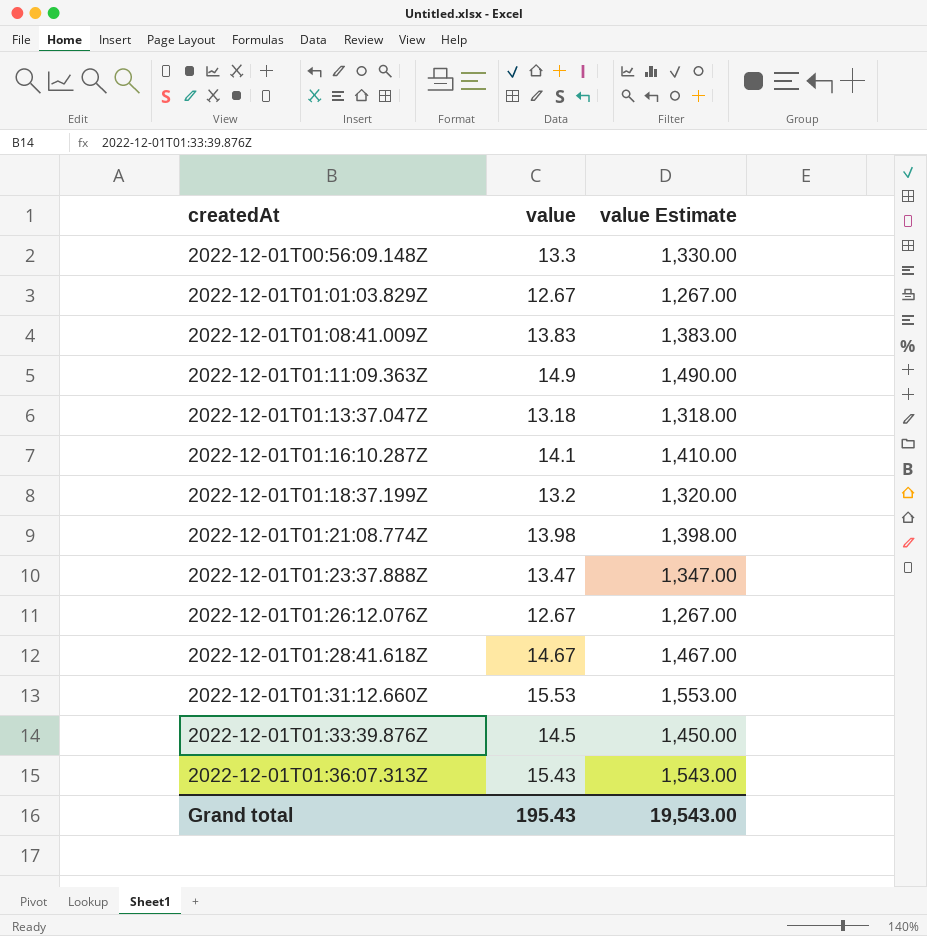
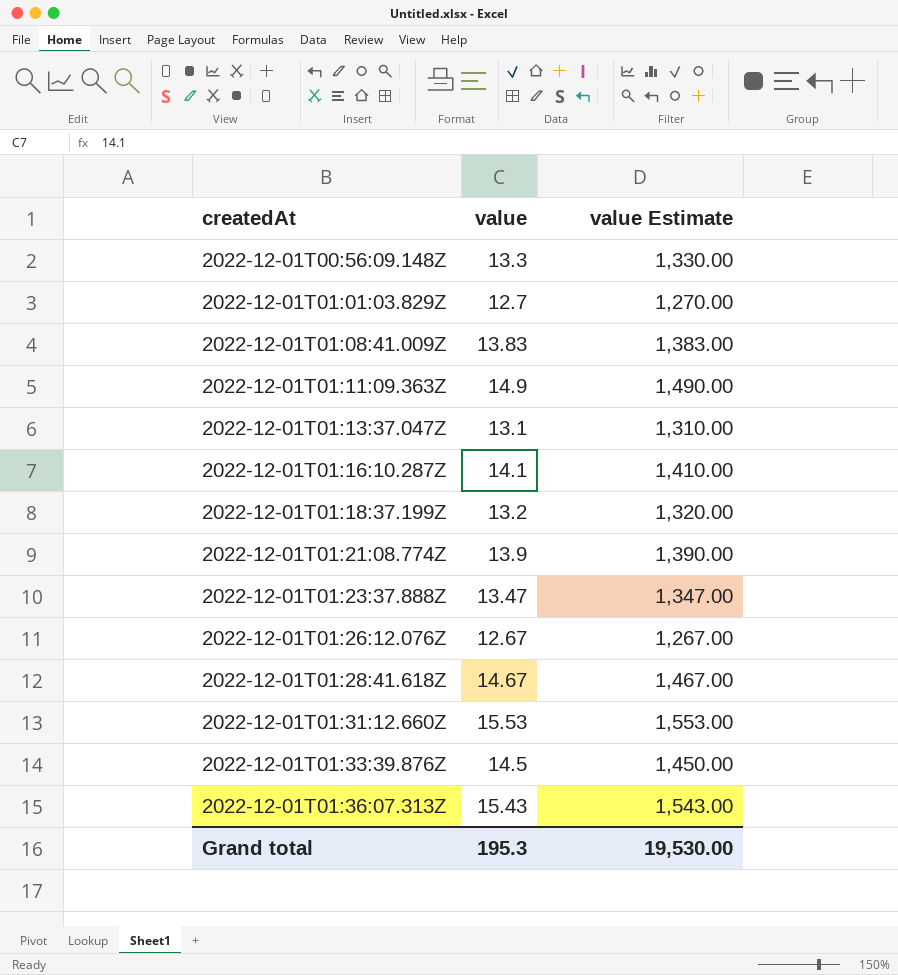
2022-12-01T01:01:03.829Z | value: 12.67 -> 12.7
2022-12-01T01:01:03.829Z | value Estimate: 1,267.00 -> 1,270.00
2022-12-01T01:13:37.047Z | value: 13.18 -> 13.1
2022-12-01T01:13:37.047Z | value Estimate: 1,318.00 -> 1,310.00
2022-12-01T01:21:08.774Z | value: 13.98 -> 13.9
2022-12-01T01:21:08.774Z | value Estimate: 1,398.00 -> 1,390.00
Grand total | value: 195.43 -> 195.3
Grand total | value Estimate: 19,543.00 -> 19,530.00

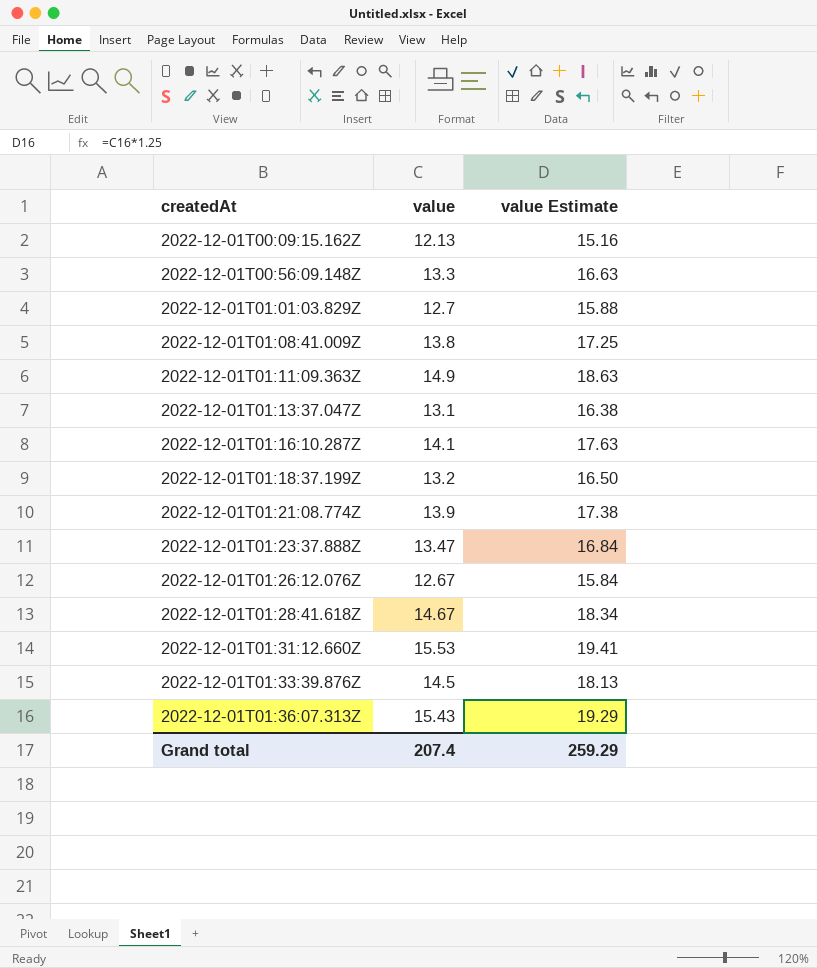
column value Estimate | formula: [value] * 100 -> [value] * 1.25
row 2022-12-01T00:09:15.162Z: none -> 12.13 | 15.16
2022-12-01T01:08:41.009Z | value: 13.83 -> 13.8
Grand total | value: 195.3 -> 207.4
Grand total | value Estimate: 19,530.00 -> 259.29

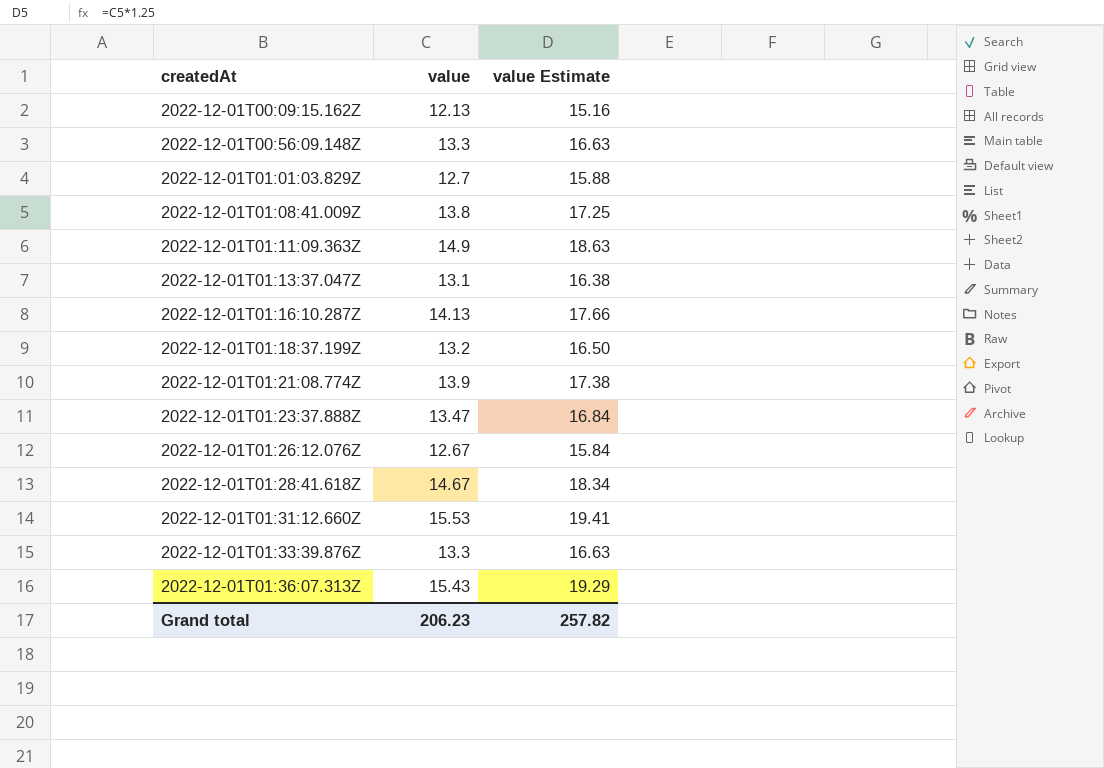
2022-12-01T01:16:10.287Z | value: 14.1 -> 14.13
2022-12-01T01:16:10.287Z | value Estimate: 17.63 -> 17.66
2022-12-01T01:33:39.876Z | value: 14.5 -> 13.3
2022-12-01T01:33:39.876Z | value Estimate: 18.13 -> 16.63
Grand total | value: 207.4 -> 206.23
Grand total | value Estimate: 259.29 -> 257.82

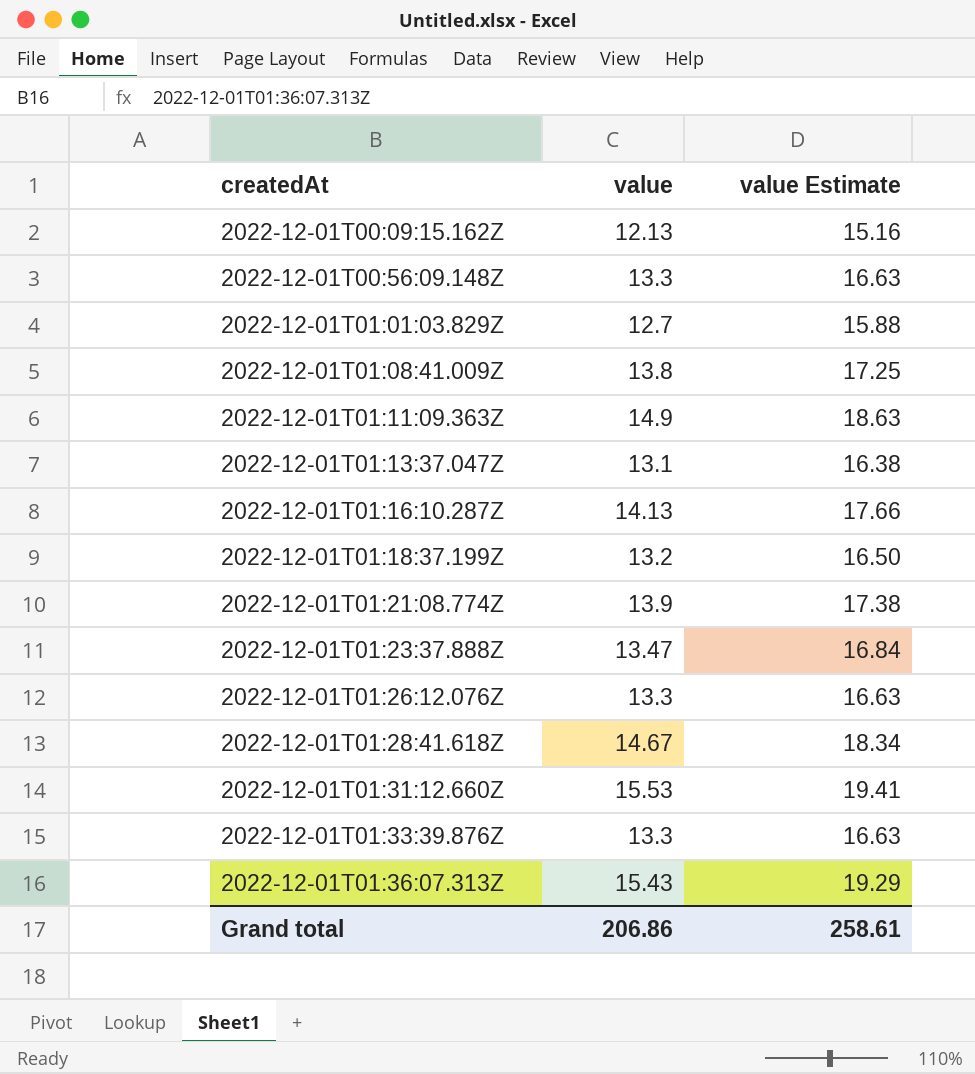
2022-12-01T01:26:12.076Z | value: 12.67 -> 13.3
2022-12-01T01:26:12.076Z | value Estimate: 15.84 -> 16.63
Grand total | value: 206.23 -> 206.86
Grand total | value Estimate: 257.82 -> 258.61

